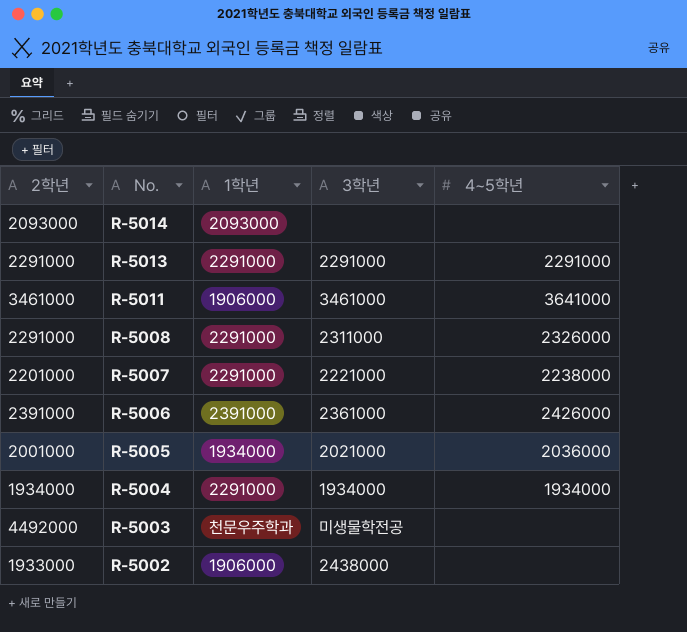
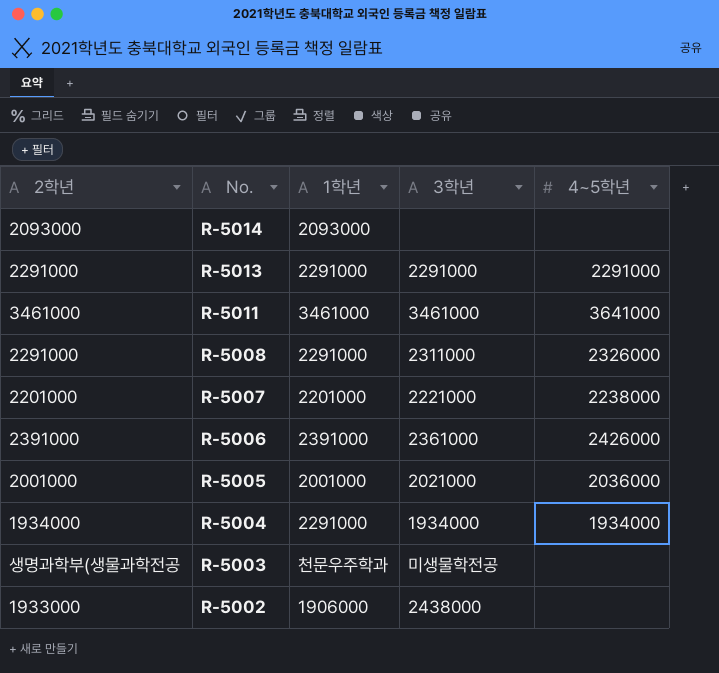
R-5011 | 1학년: 1906000 -> 3461000
R-5007 | 1학년: 2291000 -> 2201000
R-5005 | 1학년: 1934000 -> 2001000
R-5003 | 2학년: 4492000 -> 생명과학부(생물과학전공

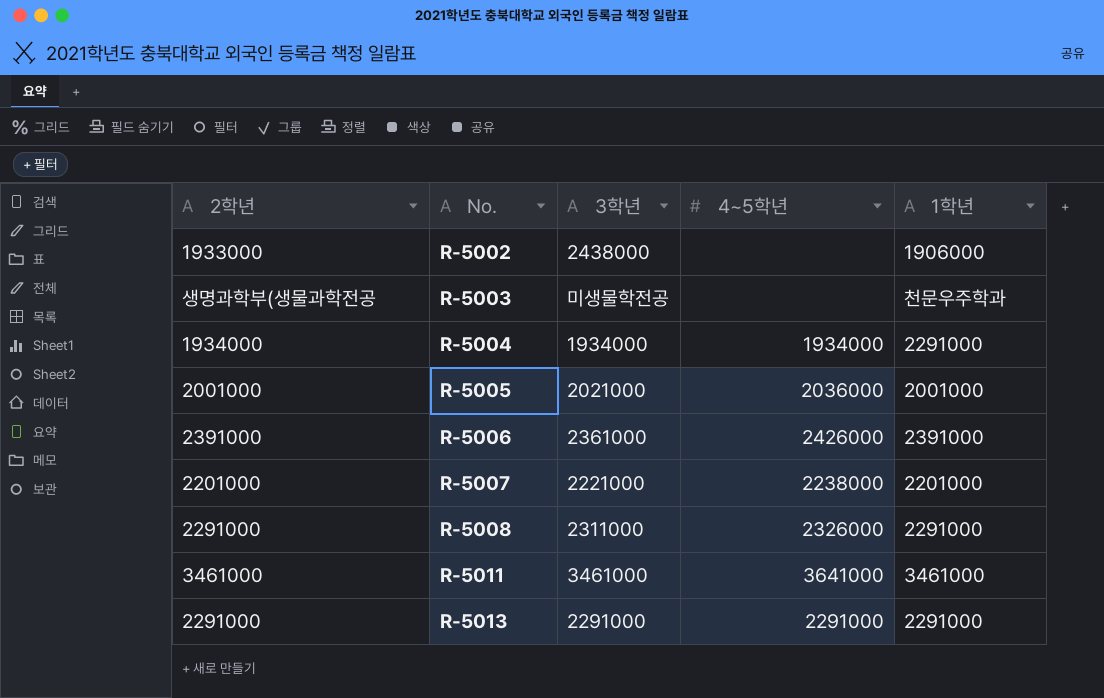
row order: No. descending -> No. ascending
column 1학년 | position: 3 -> 5
row R-5014: 2093000 | 2093000 | none | none -> none

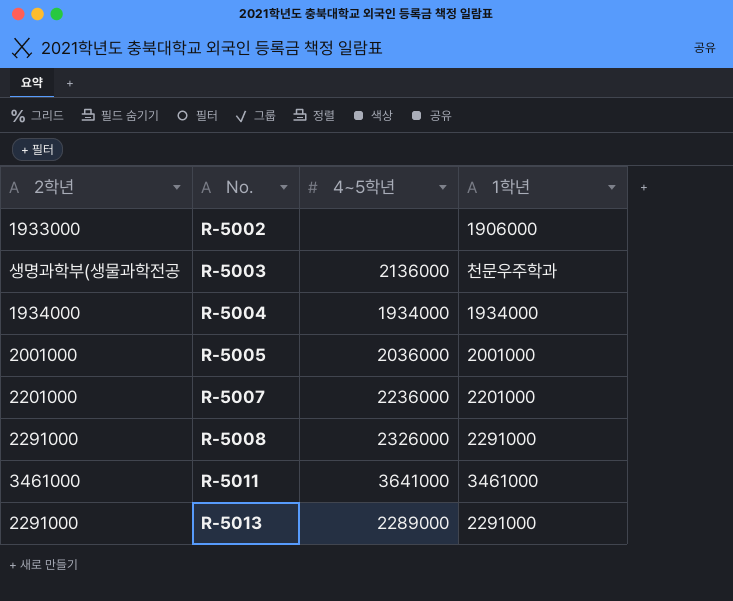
column 3학년 | position: 3 -> none
row R-5006: 2391000 | 2361000 | 2426000 | 2391000 -> none
R-5003 | 4~5학년: none -> 2136000
R-5004 | 1학년: 2291000 -> 1934000
R-5007 | 4~5학년: 2238000 -> 2236000
R-5013 | 4~5학년: 2291000 -> 2289000

